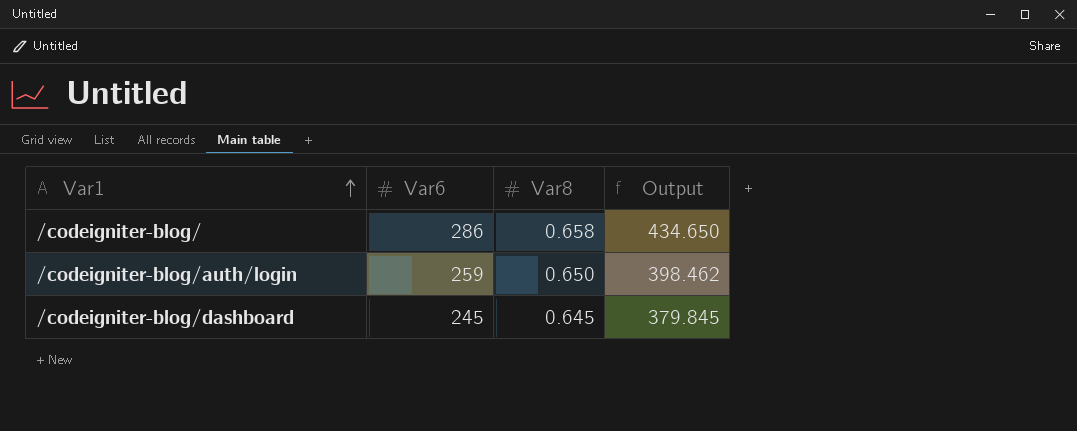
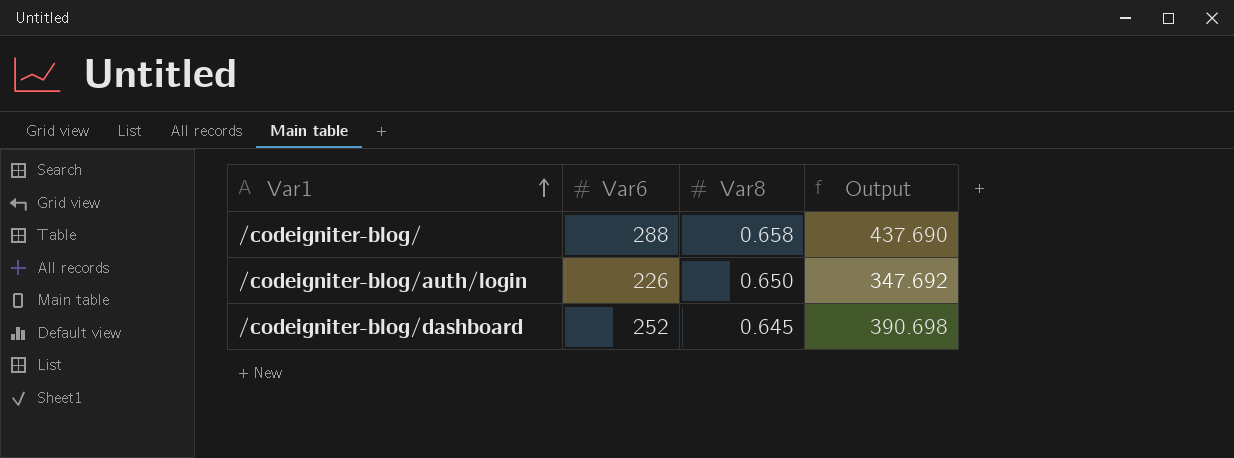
/codeigniter-blog/ | Var6: 286 -> 288
/codeigniter-blog/ | Output: 434.650 -> 437.690
/codeigniter-blog/auth/login | Var6: 259 -> 226
/codeigniter-blog/auth/login | Output: 398.462 -> 347.692
/codeigniter-blog/dashboard | Var6: 245 -> 252
/codeigniter-blog/dashboard | Output: 379.845 -> 390.698

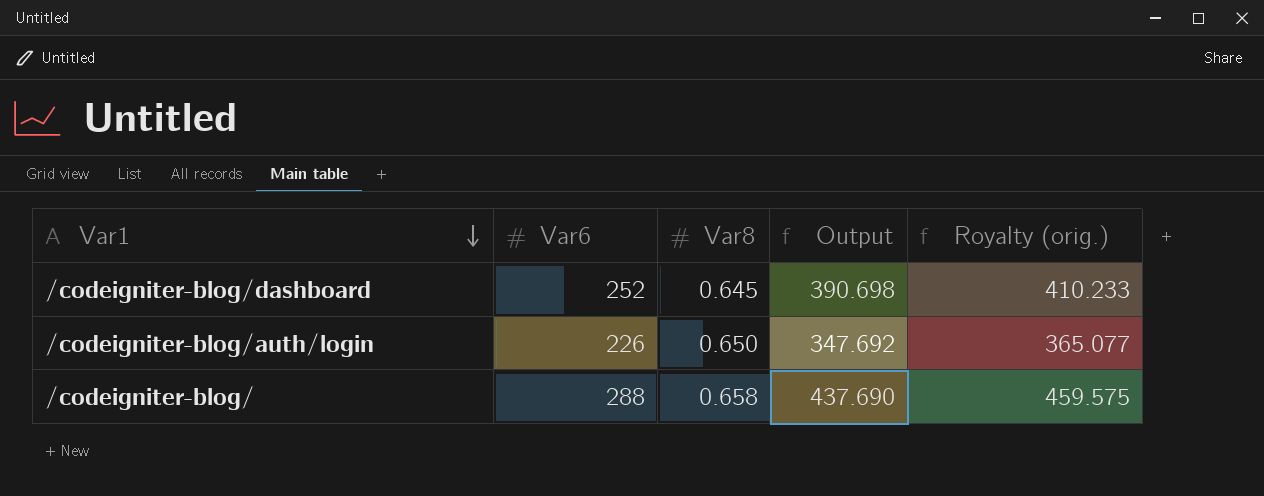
row order: Var1 ascending -> Var1 descending
column Royalty (orig.) | formula: none -> [Output] * 1.05

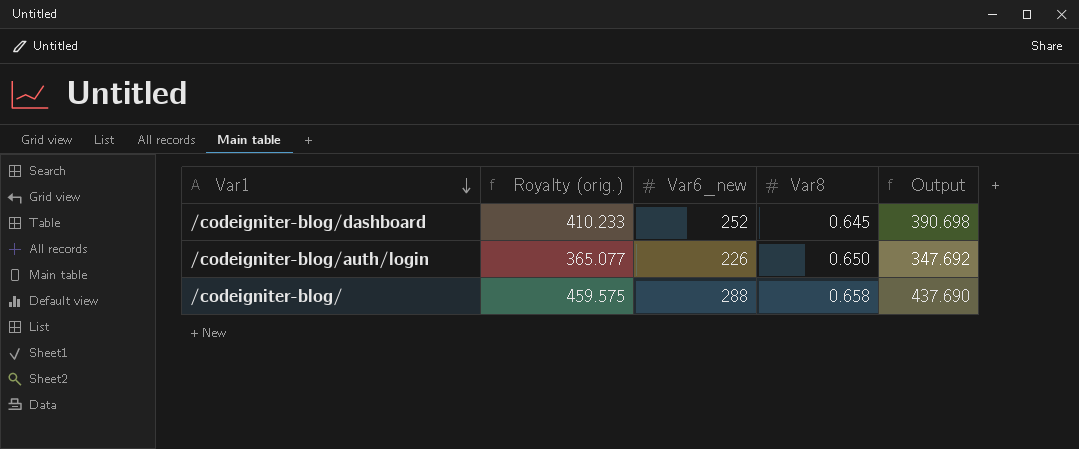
column Royalty (orig.) | position: 5 -> 2
column name: Var6 -> Var6_new

